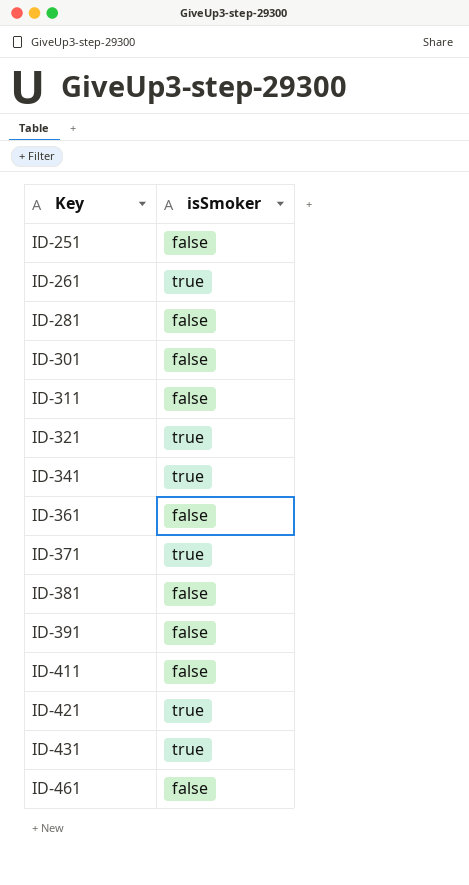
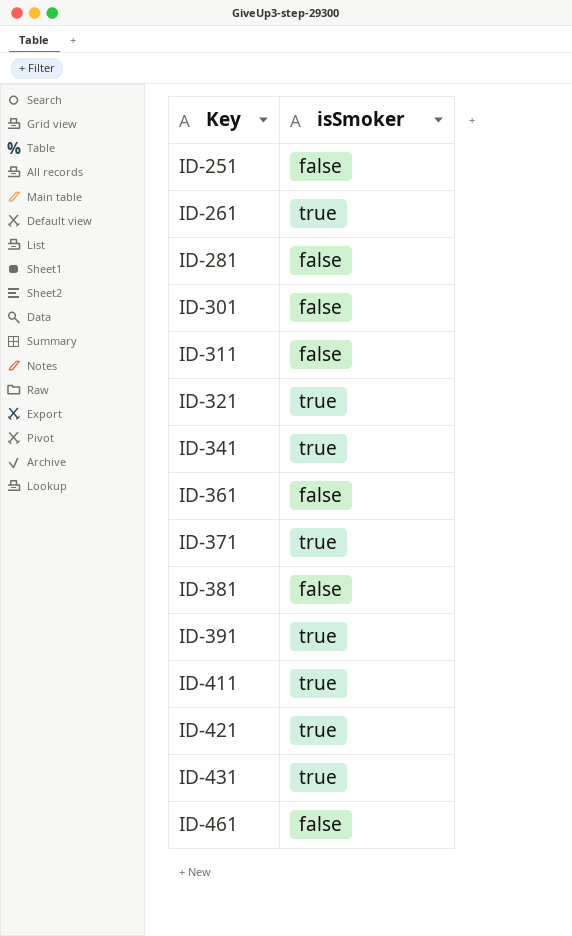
ID-391 | isSmoker: false -> true
ID-411 | isSmoker: false -> true

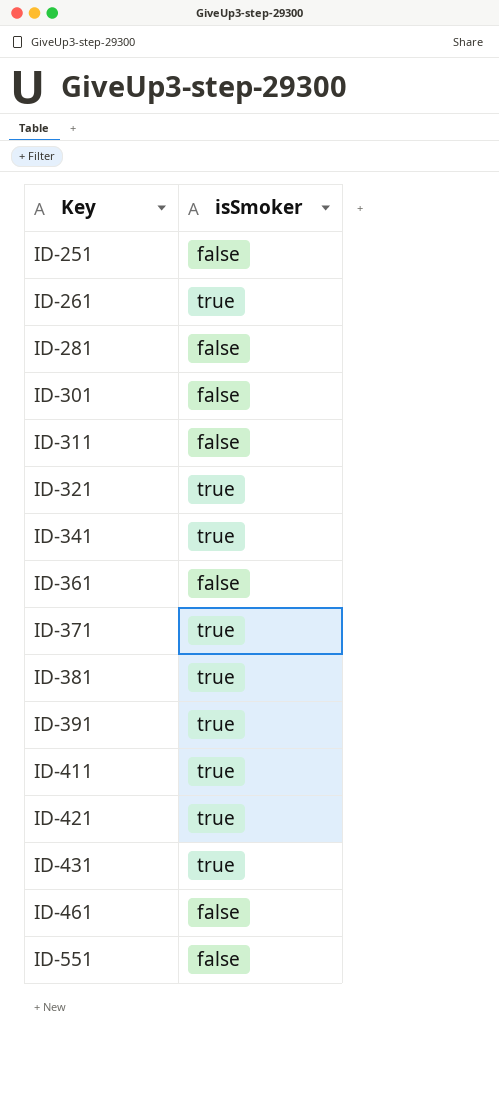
ID-381 | isSmoker: false -> true
row ID-551: none -> false

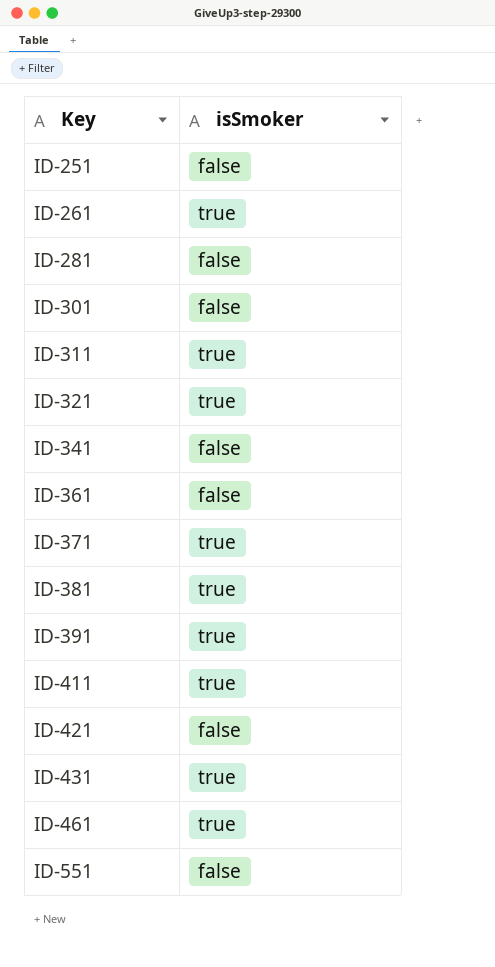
ID-311 | isSmoker: false -> true
ID-341 | isSmoker: true -> false
ID-421 | isSmoker: true -> false
ID-461 | isSmoker: false -> true

